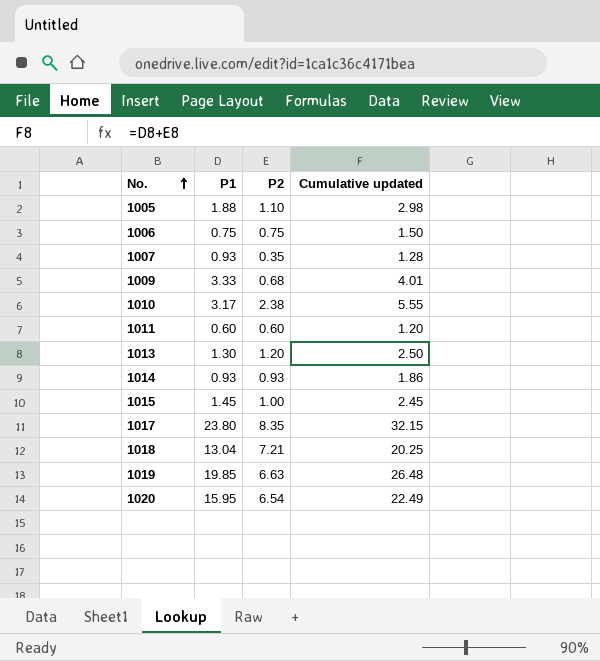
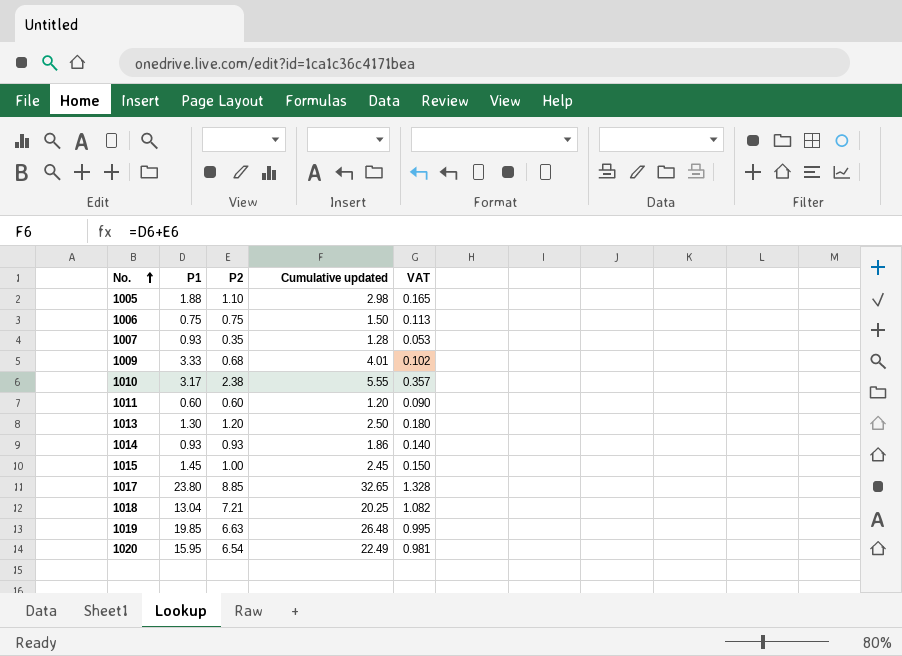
column VAT | formula: none -> [P2] * 0.15
1017 | P2: 8.35 -> 8.85
1017 | Cumulative updated: 32.15 -> 32.65

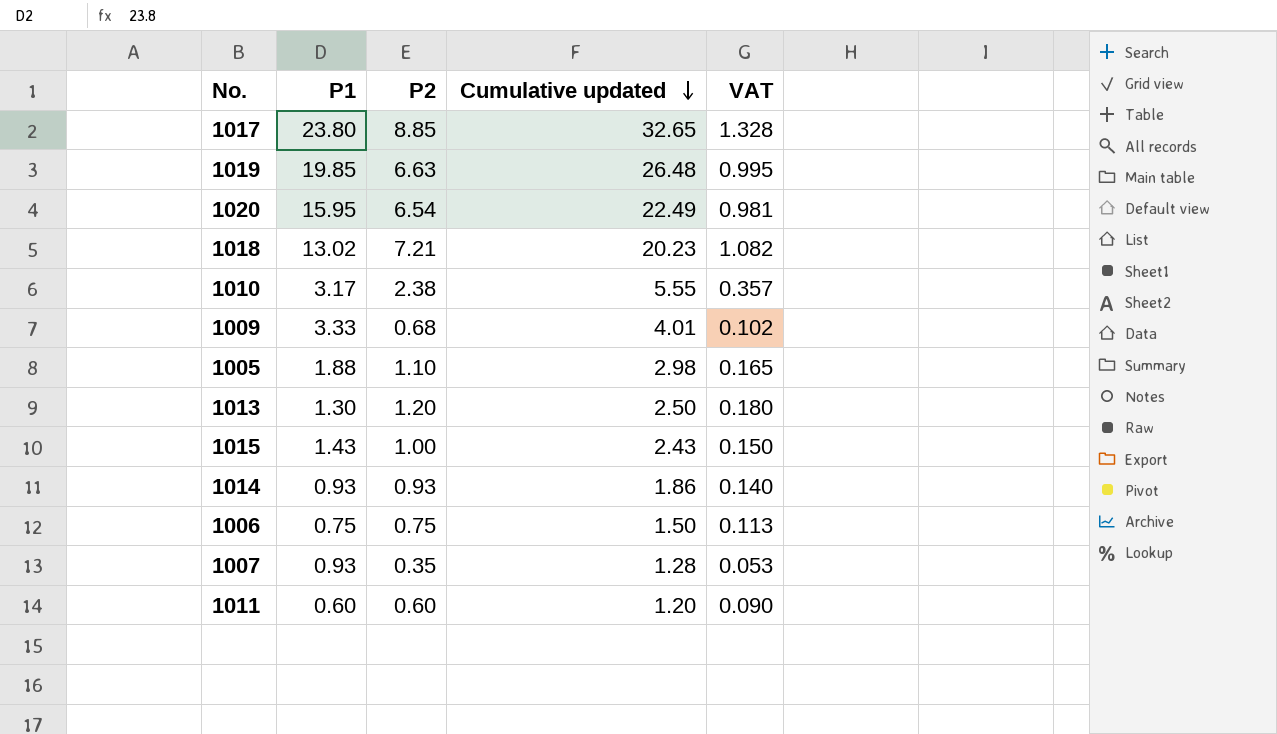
row order: No. ascending -> Cumulative updated descending
1018 | P1: 13.04 -> 13.02
1018 | Cumulative updated: 20.25 -> 20.23
1015 | P1: 1.45 -> 1.43
1015 | Cumulative updated: 2.45 -> 2.43

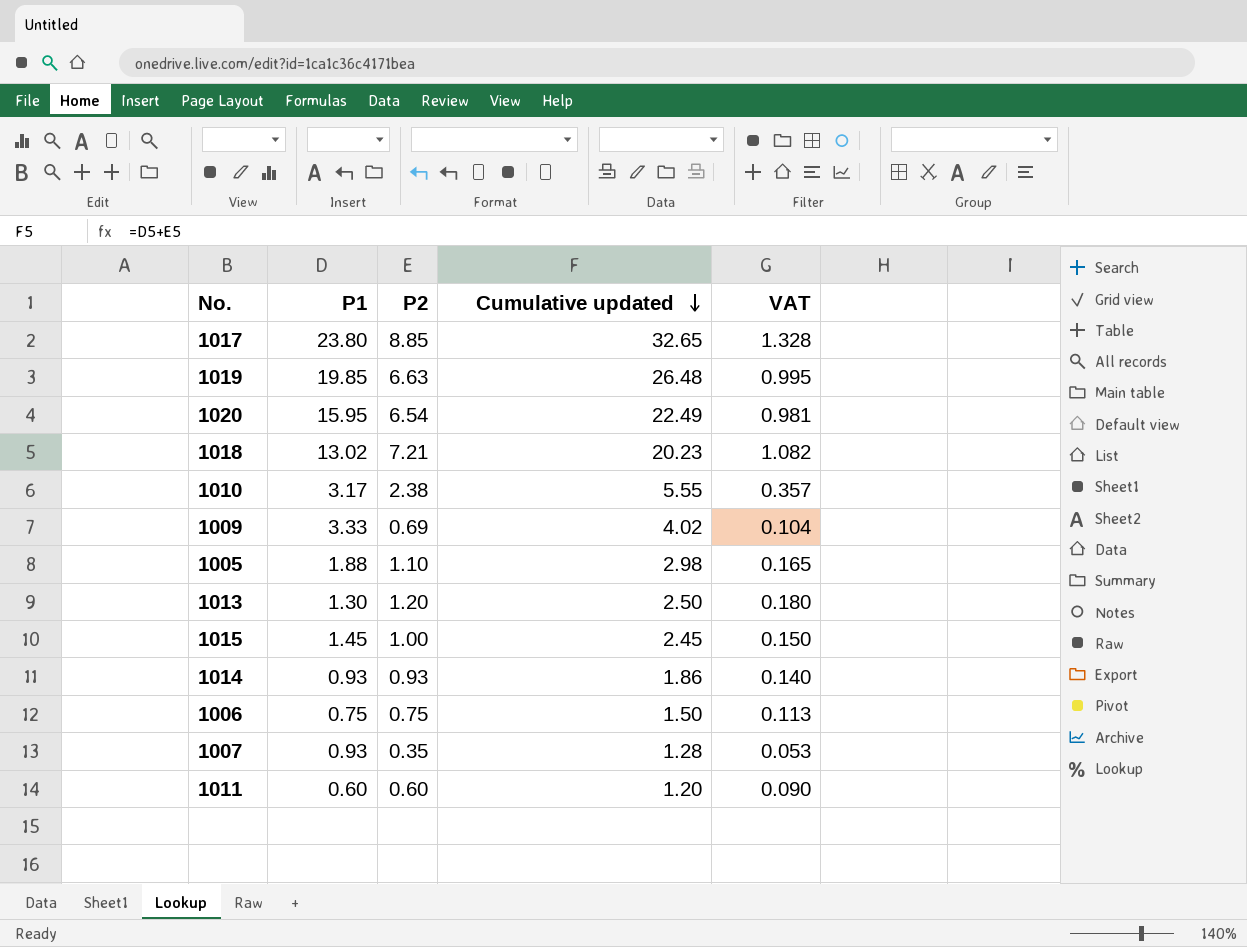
1009 | P2: 0.68 -> 0.69
1009 | Cumulative updated: 4.01 -> 4.02
1009 | VAT: 0.102 -> 0.104
1015 | P1: 1.43 -> 1.45
1015 | Cumulative updated: 2.43 -> 2.45

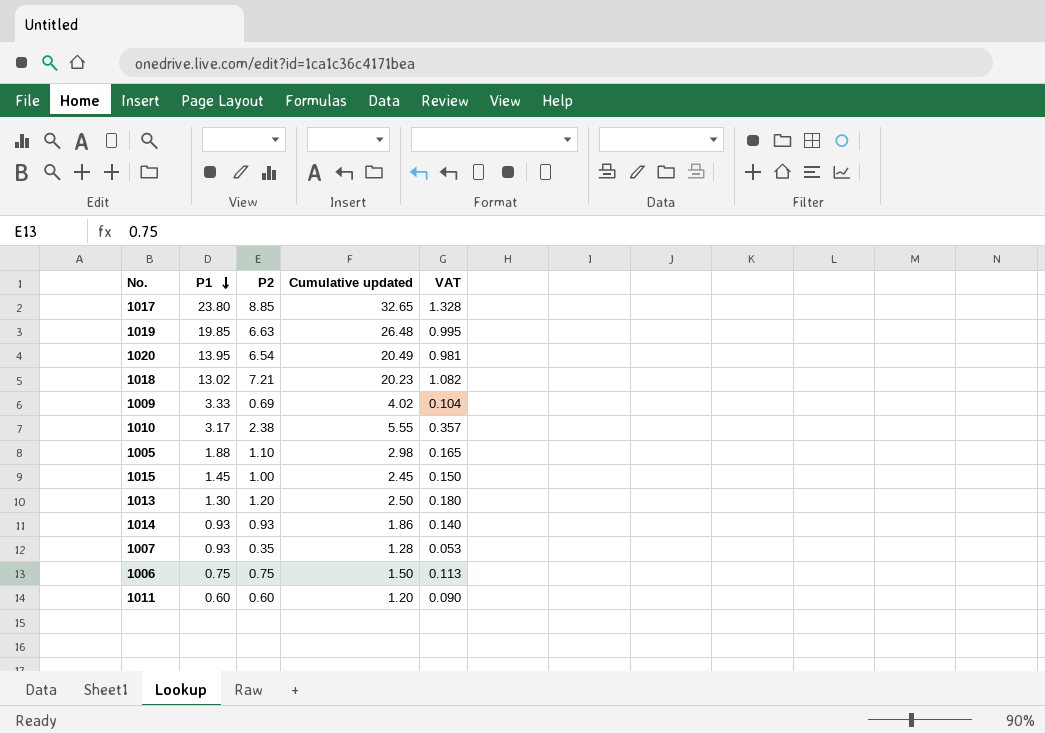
row order: Cumulative updated descending -> P1 descending
1020 | P1: 15.95 -> 13.95
1020 | Cumulative updated: 22.49 -> 20.49

